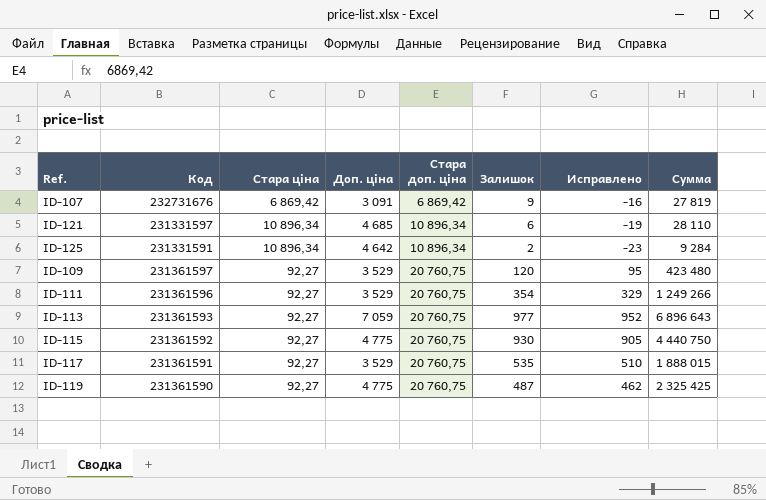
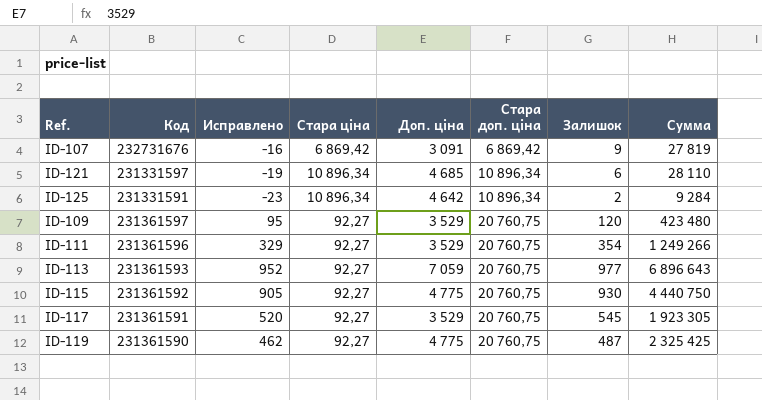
column Исправлено | position: 7 -> 3
ID-117 | Исправлено: 510 -> 520
ID-117 | Залишок: 535 -> 545
ID-117 | Сумма: 1 888 015 -> 1 923 305

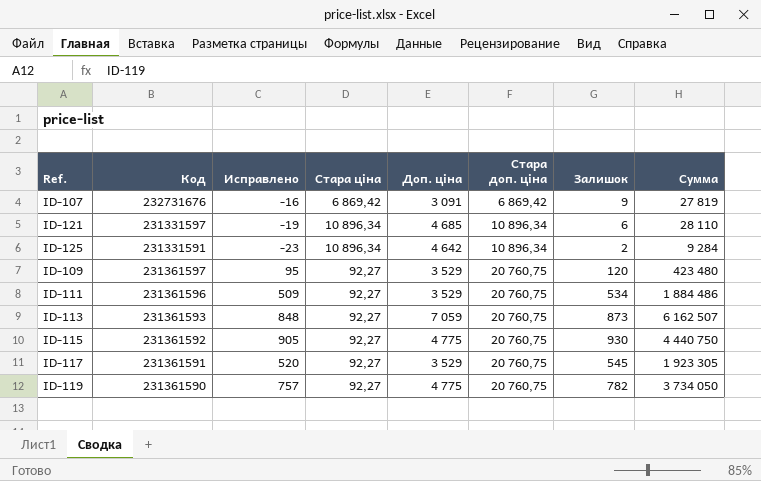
ID-111 | Исправлено: 329 -> 509
ID-111 | Залишок: 354 -> 534
ID-111 | Сумма: 1 249 266 -> 1 884 486
ID-113 | Исправлено: 952 -> 848
ID-113 | Залишок: 977 -> 873
ID-113 | Сумма: 6 896 643 -> 6 162 507
ID-119 | Исправлено: 462 -> 757
ID-119 | Залишок: 487 -> 782
ID-119 | Сумма: 2 325 425 -> 3 734 050

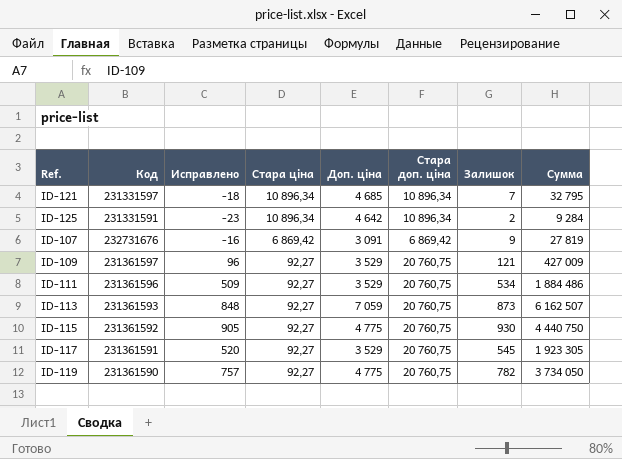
row order: Стара доп. ціна ascending -> Стара ціна descending
ID-121 | Исправлено: -19 -> -18
ID-121 | Залишок: 6 -> 7
ID-121 | Сумма: 28 110 -> 32 795
ID-109 | Исправлено: 95 -> 96
ID-109 | Залишок: 120 -> 121
ID-109 | Сумма: 423 480 -> 427 009

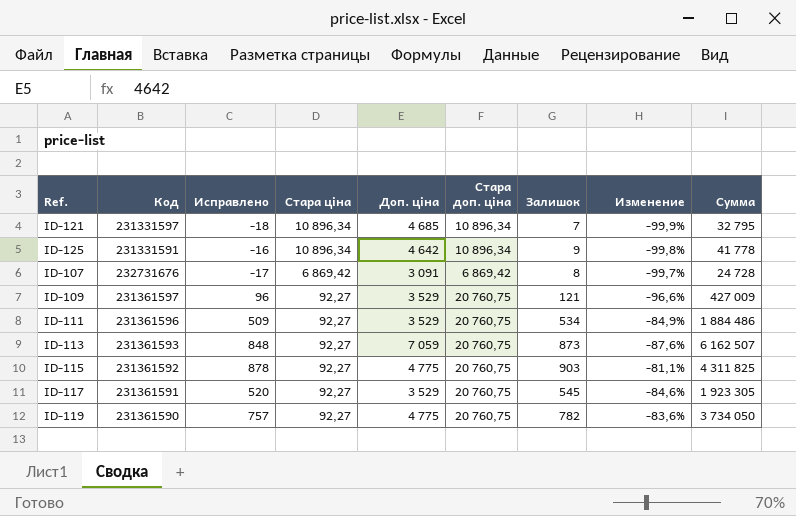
column Изменение | formula: none -> ([Залишок] - [Доп. ціна]) / [Доп. ціна]
ID-125 | Исправлено: -23 -> -16
ID-125 | Залишок: 2 -> 9
ID-125 | Сумма: 9 284 -> 41 778
ID-107 | Исправлено: -16 -> -17
ID-107 | Залишок: 9 -> 8
ID-107 | Сумма: 27 819 -> 24 728
ID-115 | Исправлено: 905 -> 878
ID-115 | Залишок: 930 -> 903
ID-115 | Сумма: 4 440 750 -> 4 311 825

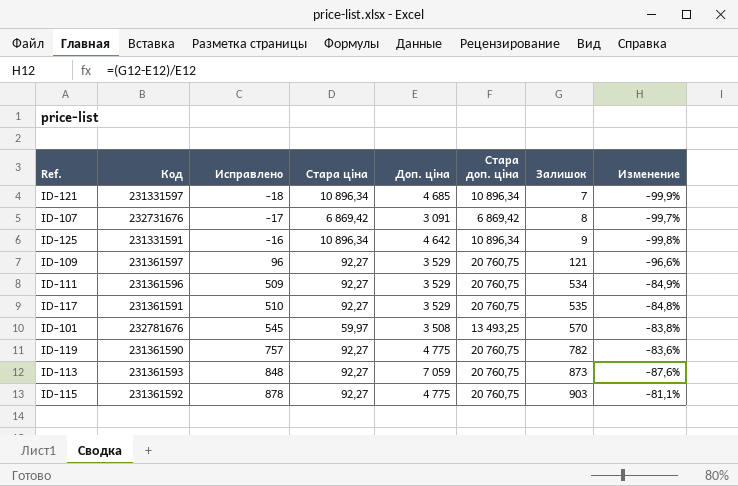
row order: Стара ціна descending -> Исправлено ascending
column Сумма | formula: [Доп. ціна] * [Залишок] -> none
ID-117 | Исправлено: 520 -> 510
ID-117 | Залишок: 545 -> 535
ID-117 | Изменение: -84,6% -> -84,8%
row ID-101: none -> 232781676 | 545 | 59,97 | 3 508 | 13 493,25 | 570 | -83,8%

